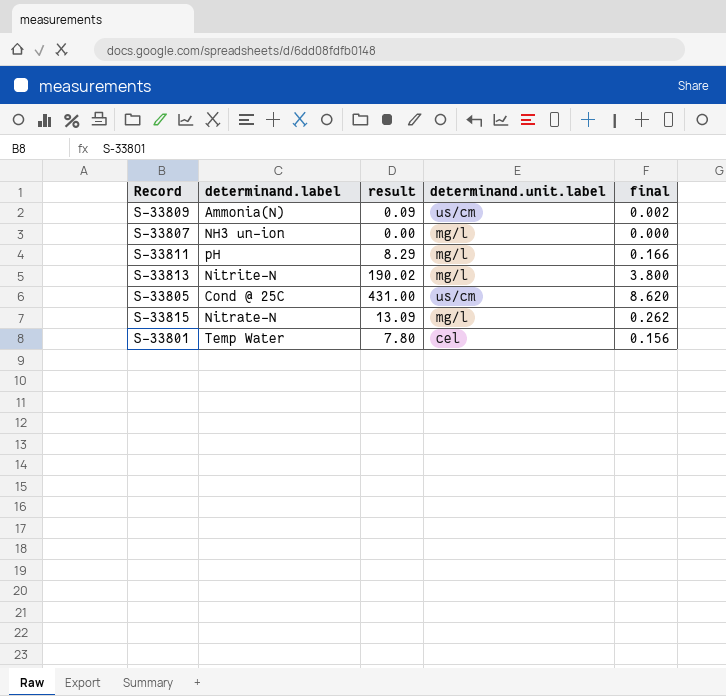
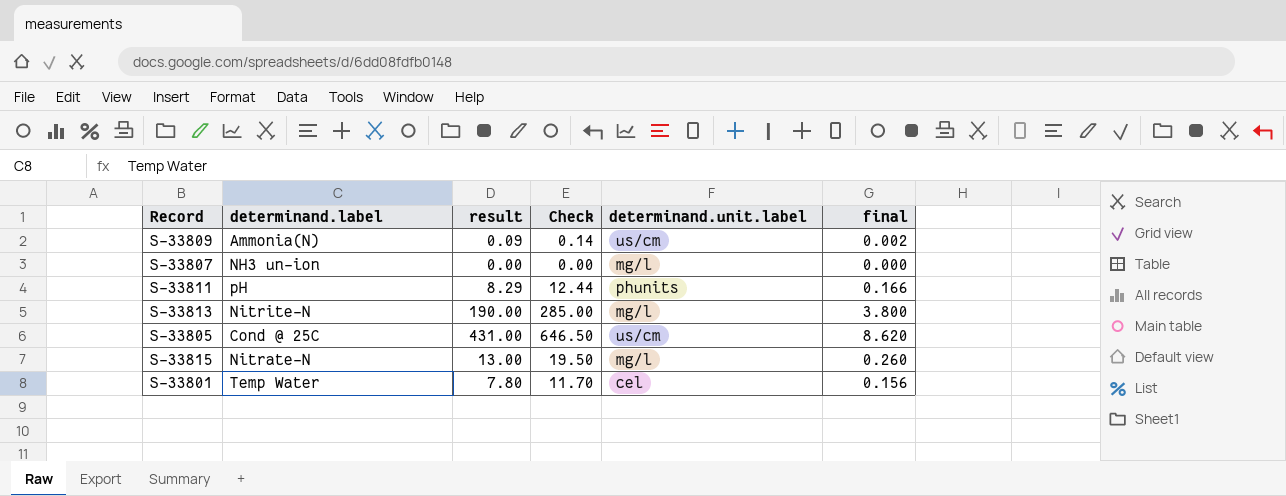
column Check | formula: none -> [result] * 1.5
S-33811 | determinand.unit.label: mg/l -> phunits
S-33813 | result: 190.02 -> 190.00
S-33815 | result: 13.09 -> 13.00
S-33815 | final: 0.262 -> 0.260

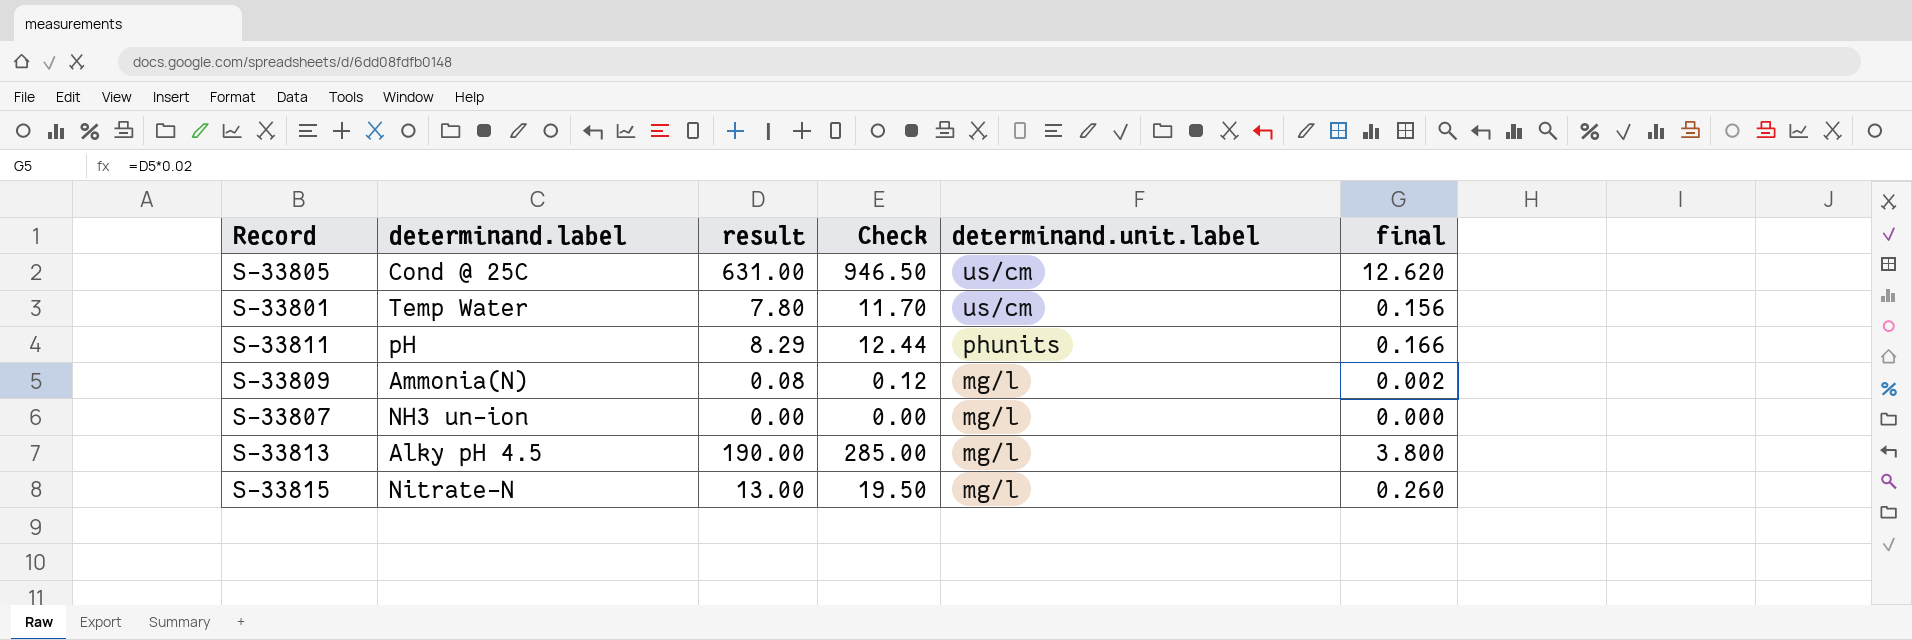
row order: none -> determinand.unit.label descending
S-33805 | result: 431.00 -> 631.00
S-33805 | Check: 646.50 -> 946.50
S-33805 | final: 8.620 -> 12.620
S-33801 | determinand.unit.label: cel -> us/cm
S-33809 | result: 0.09 -> 0.08
S-33809 | Check: 0.14 -> 0.12
S-33809 | determinand.unit.label: us/cm -> mg/l
S-33813 | determinand.label: Nitrite-N -> Alky pH 4.5

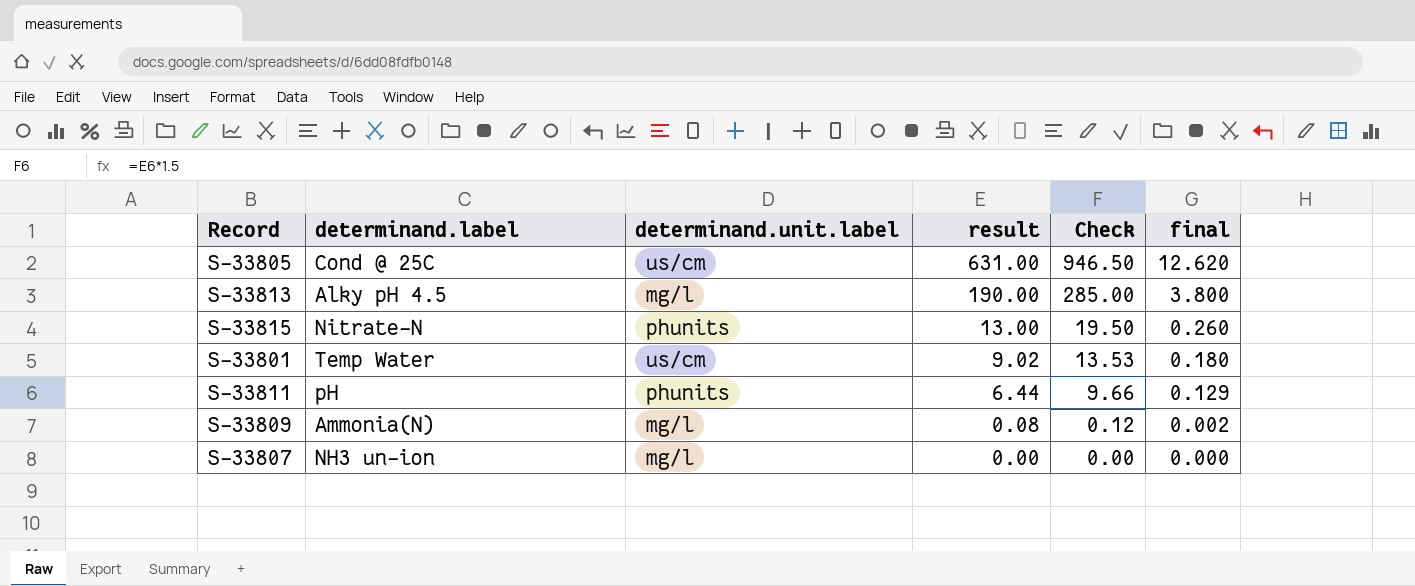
row order: determinand.unit.label descending -> result descending
column determinand.unit.label | position: 5 -> 3
S-33815 | determinand.unit.label: mg/l -> phunits
S-33801 | result: 7.80 -> 9.02
S-33801 | Check: 11.70 -> 13.53
S-33801 | final: 0.156 -> 0.180
S-33811 | result: 8.29 -> 6.44
S-33811 | Check: 12.44 -> 9.66
S-33811 | final: 0.166 -> 0.129

